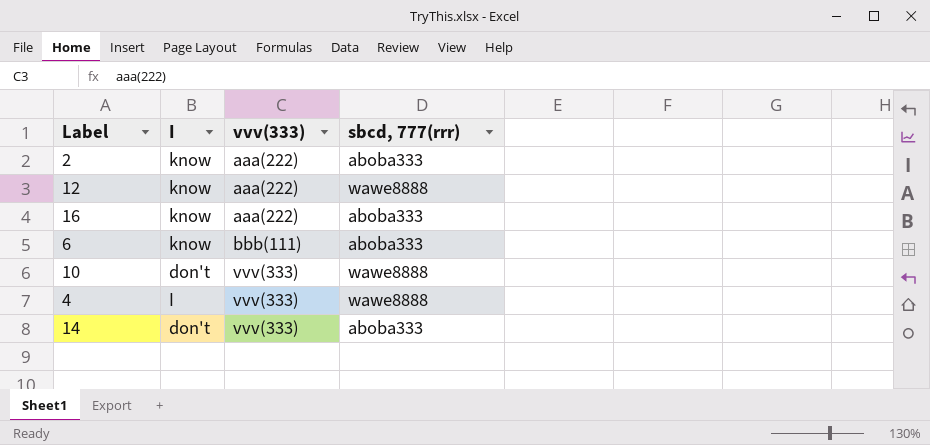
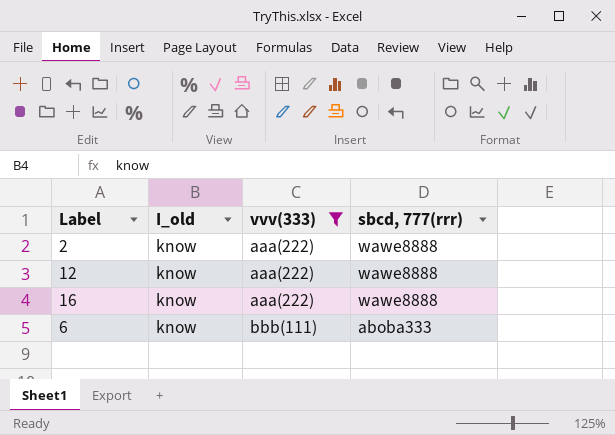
filter: none -> vvv(333) != vvv(333)
column name: I -> I_old
2 | sbcd, 777(rrr): aboba333 -> wawe8888
16 | sbcd, 777(rrr): aboba333 -> wawe8888

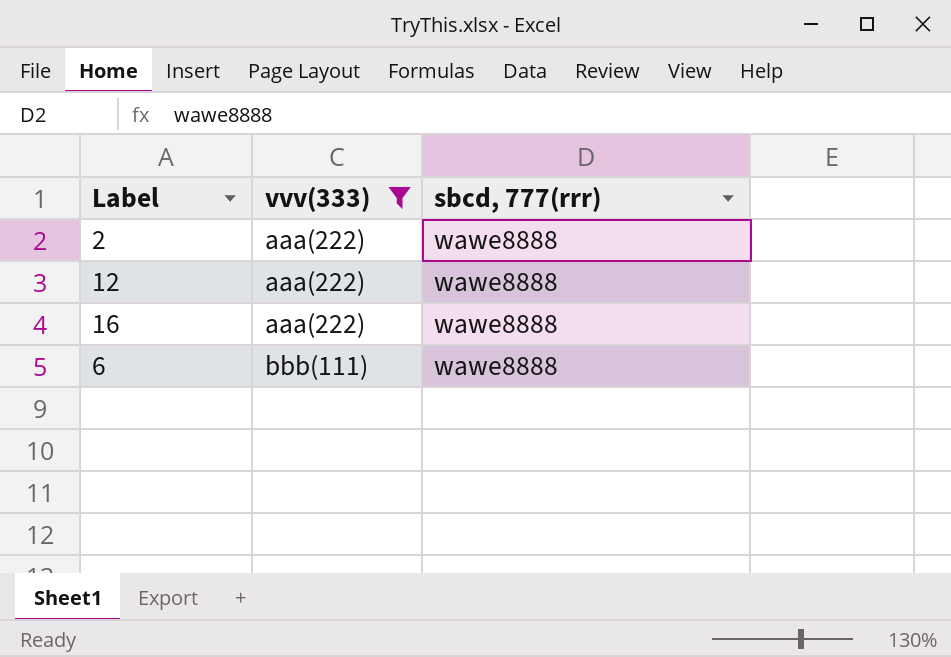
column I_old | position: 2 -> none
6 | sbcd, 777(rrr): aboba333 -> wawe8888

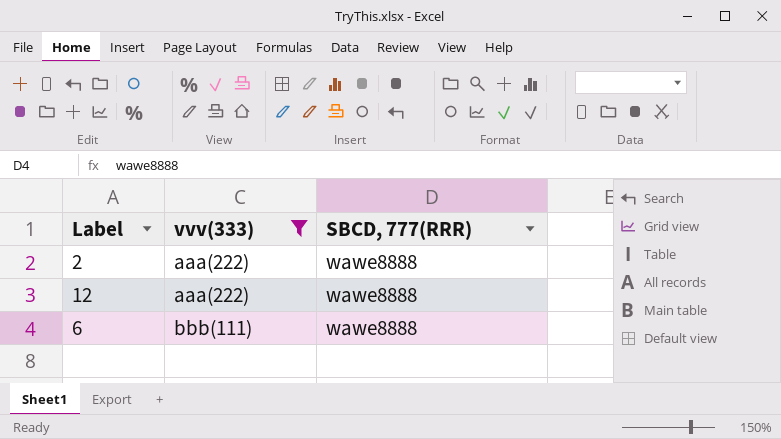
column name: sbcd, 777(rrr) -> SBCD, 777(RRR)
row 16: aaa(222) | wawe8888 -> none

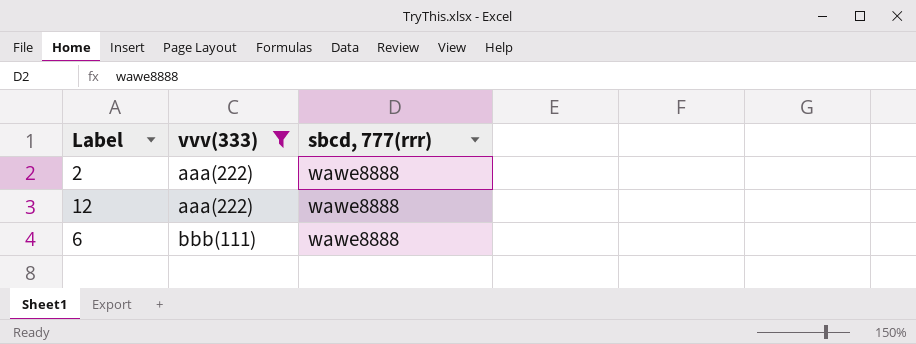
column name: SBCD, 777(RRR) -> sbcd, 777(rrr)

